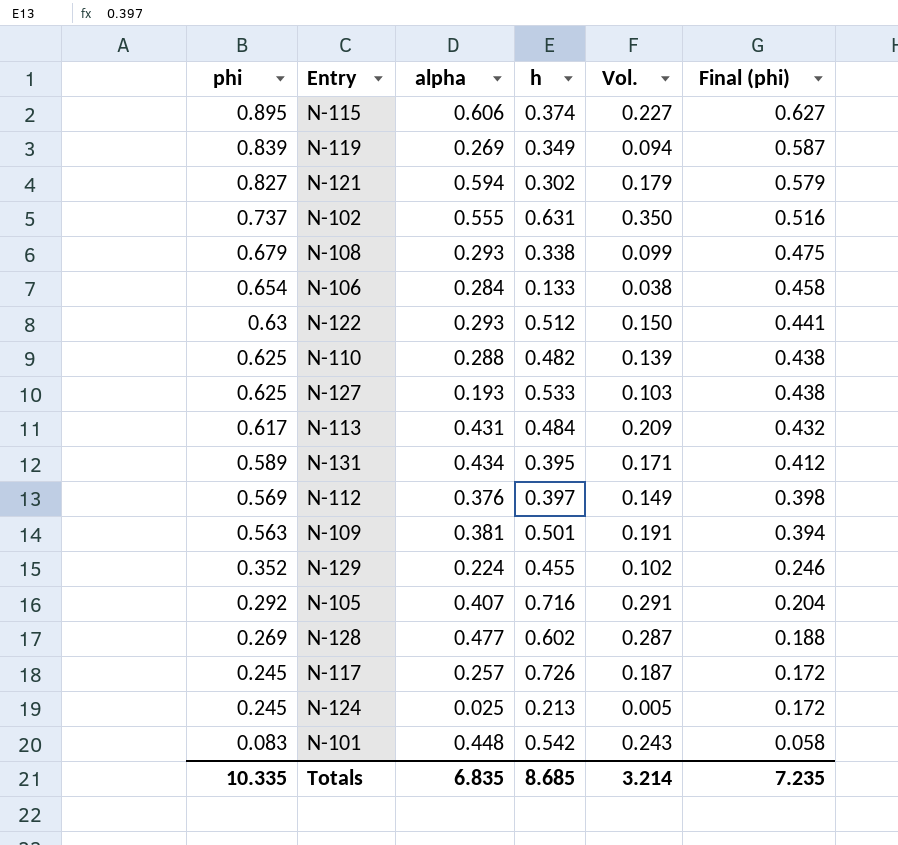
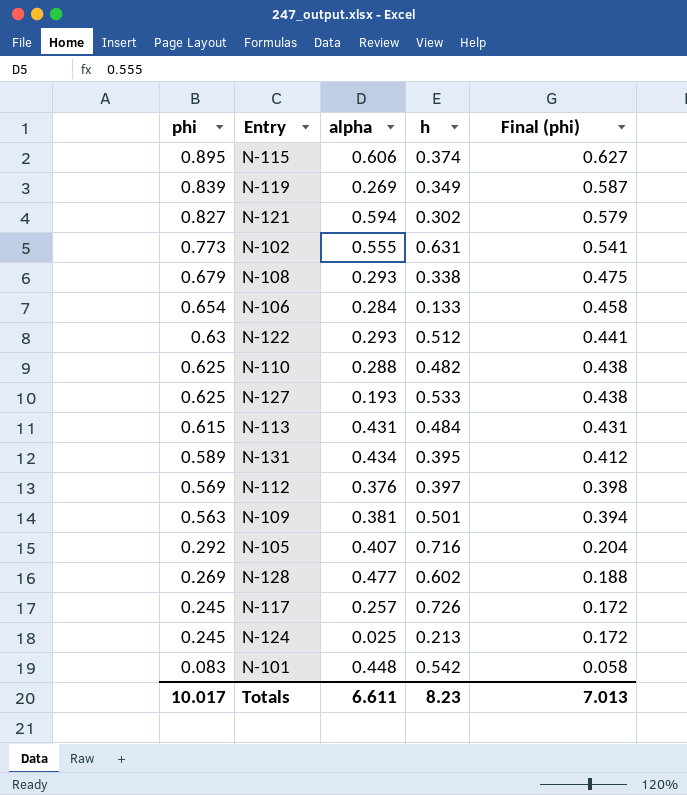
column Vol. | formula: [alpha] * [h] -> none
row N-129: 0.352 | 0.224 | 0.455 | 0.102 | 0.246 -> none
N-102 | phi: 0.737 -> 0.773
N-102 | Final (phi): 0.516 -> 0.541
N-113 | phi: 0.617 -> 0.615
N-113 | Final (phi): 0.432 -> 0.431
Totals | phi: 10.335 -> 10.017
Totals | alpha: 6.835 -> 6.611
Totals | h: 8.685 -> 8.23
Totals | Final (phi): 7.235 -> 7.013

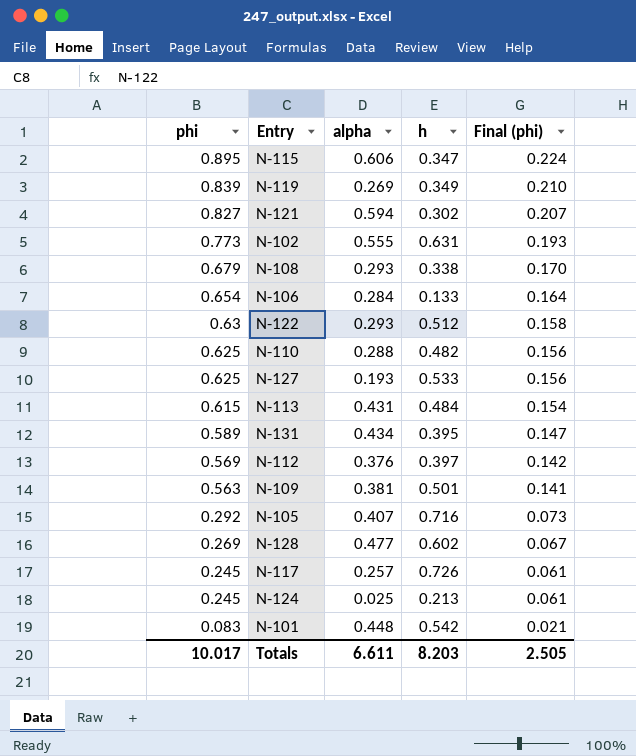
column Final (phi) | formula: [phi] * 0.7 -> [phi] * 0.25
N-115 | h: 0.374 -> 0.347
Totals | h: 8.23 -> 8.203
Totals | Final (phi): 7.013 -> 2.505

